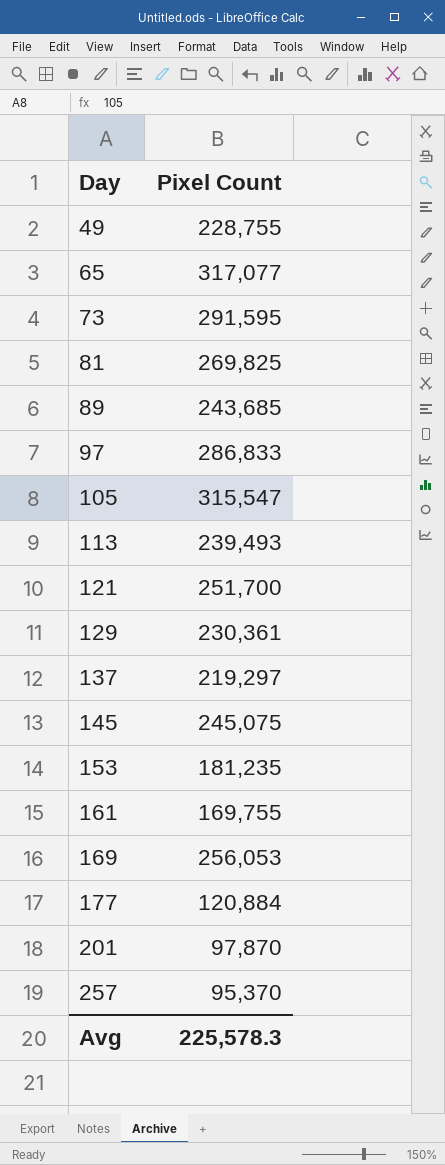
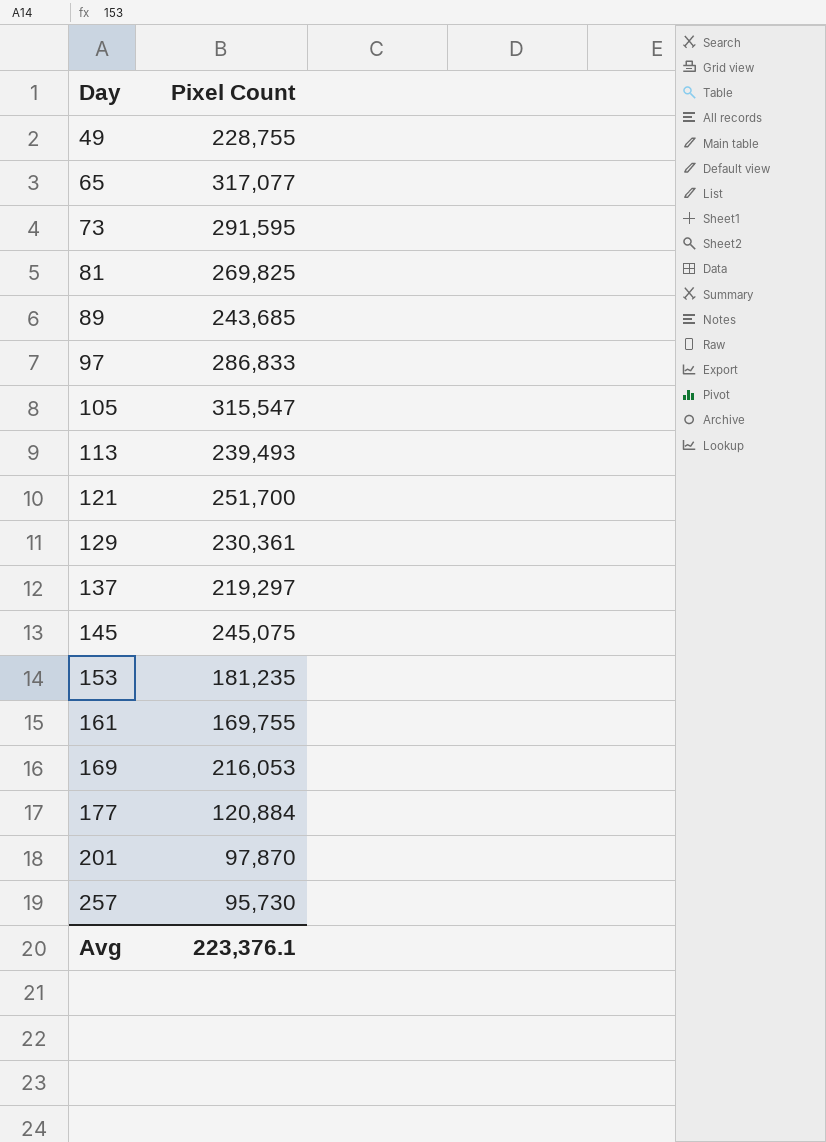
169 | Pixel Count: 256,053 -> 216,053
257 | Pixel Count: 95,370 -> 95,730
Avg | Pixel Count: 225,578.3 -> 223,376.1

